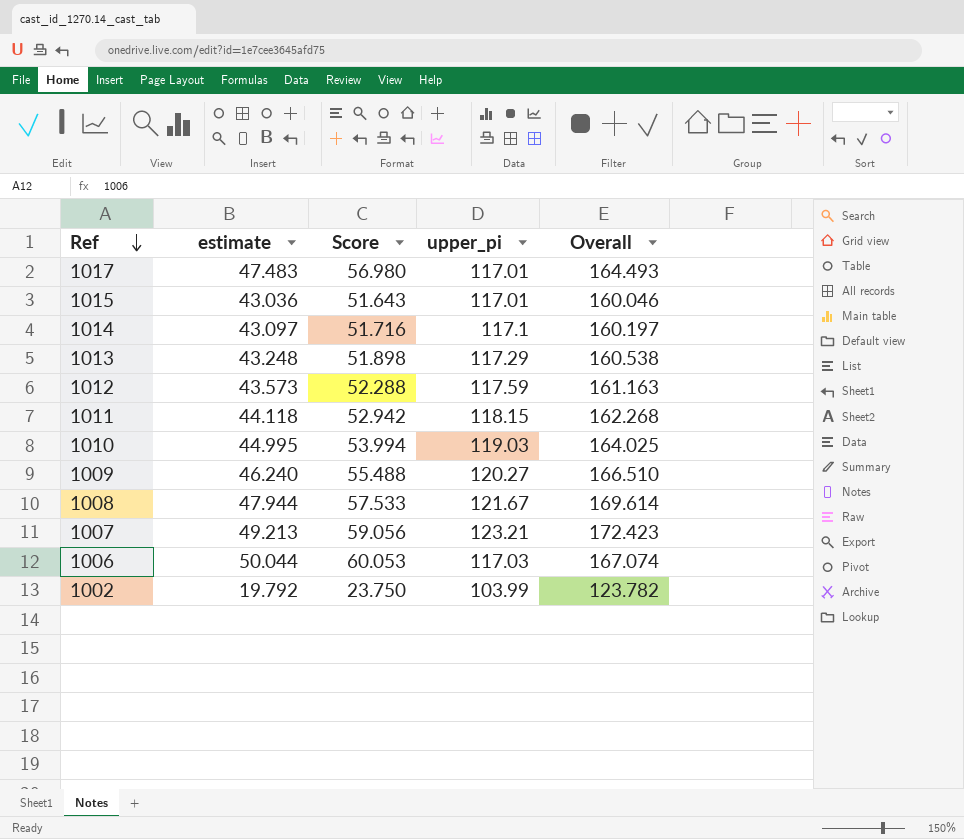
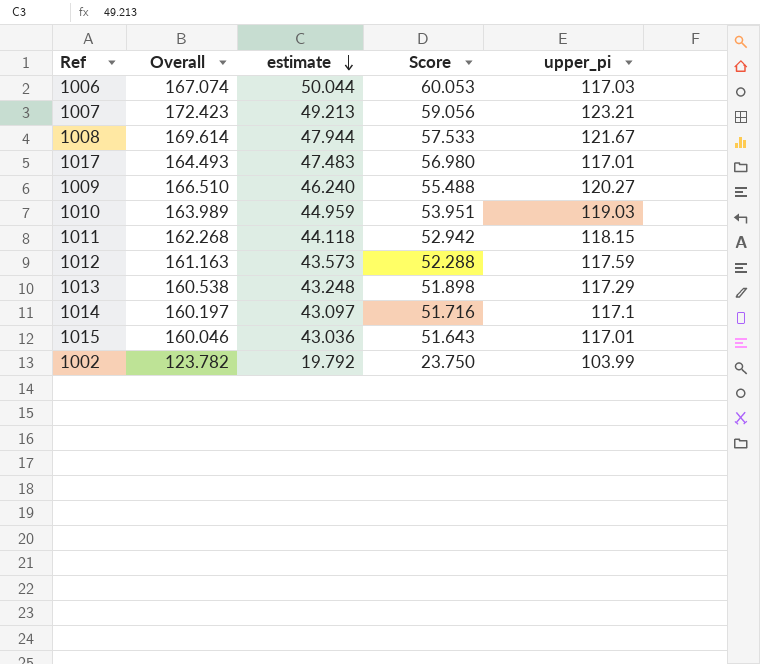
row order: Ref descending -> estimate descending
column Overall | position: 5 -> 2
1010 | Overall: 164.025 -> 163.989
1010 | estimate: 44.995 -> 44.959
1010 | Score: 53.994 -> 53.951

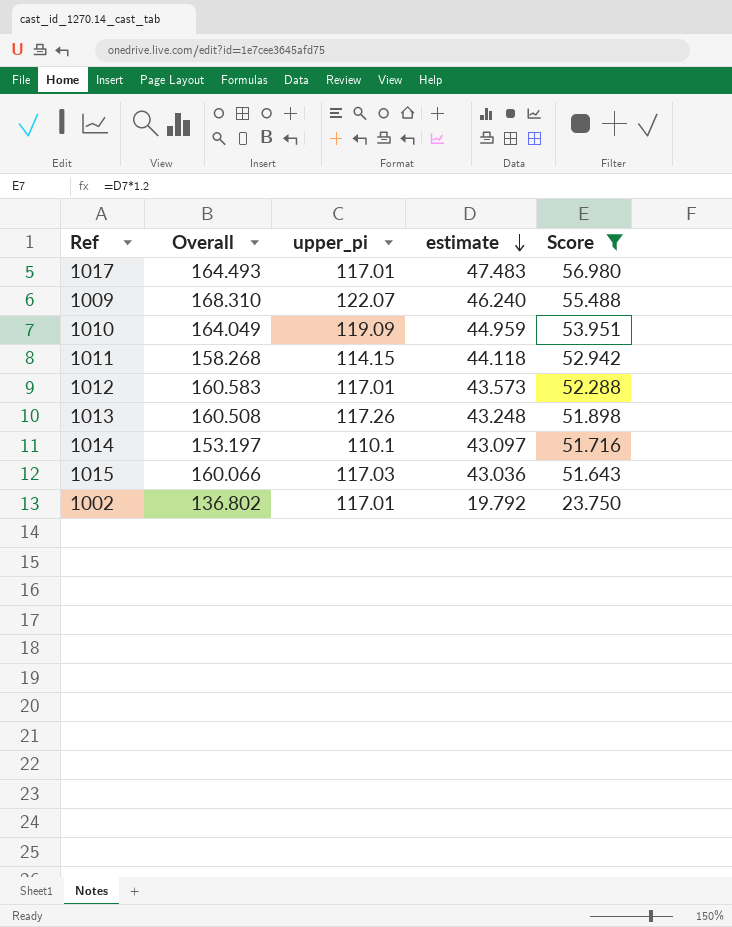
filter: none -> Score <= 56.980
column upper_pi | position: 5 -> 3
1009 | Overall: 166.510 -> 168.310
1009 | upper_pi: 120.27 -> 122.07
1010 | Overall: 163.989 -> 164.049
1010 | upper_pi: 119.03 -> 119.09
1011 | Overall: 162.268 -> 158.268
1011 | upper_pi: 118.15 -> 114.15
1012 | Overall: 161.163 -> 160.583
1012 | upper_pi: 117.59 -> 117.01
1013 | Overall: 160.538 -> 160.508
1013 | upper_pi: 117.29 -> 117.26
1014 | Overall: 160.197 -> 153.197
1014 | upper_pi: 117.1 -> 110.1
1015 | Overall: 160.046 -> 160.066
1015 | upper_pi: 117.01 -> 117.03
1002 | Overall: 123.782 -> 136.802
1002 | upper_pi: 103.99 -> 117.01

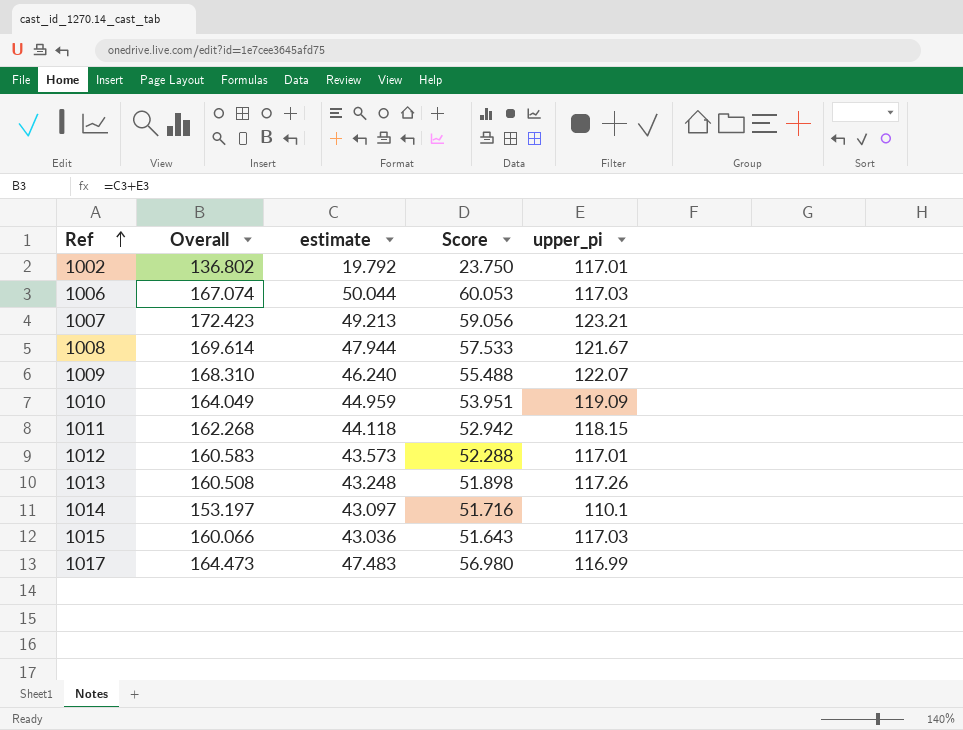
filter: Score <= 56.980 -> none
row order: estimate descending -> Ref ascending
column upper_pi | position: 3 -> 5
1011 | Overall: 158.268 -> 162.268
1011 | upper_pi: 114.15 -> 118.15
1017 | Overall: 164.493 -> 164.473
1017 | upper_pi: 117.01 -> 116.99

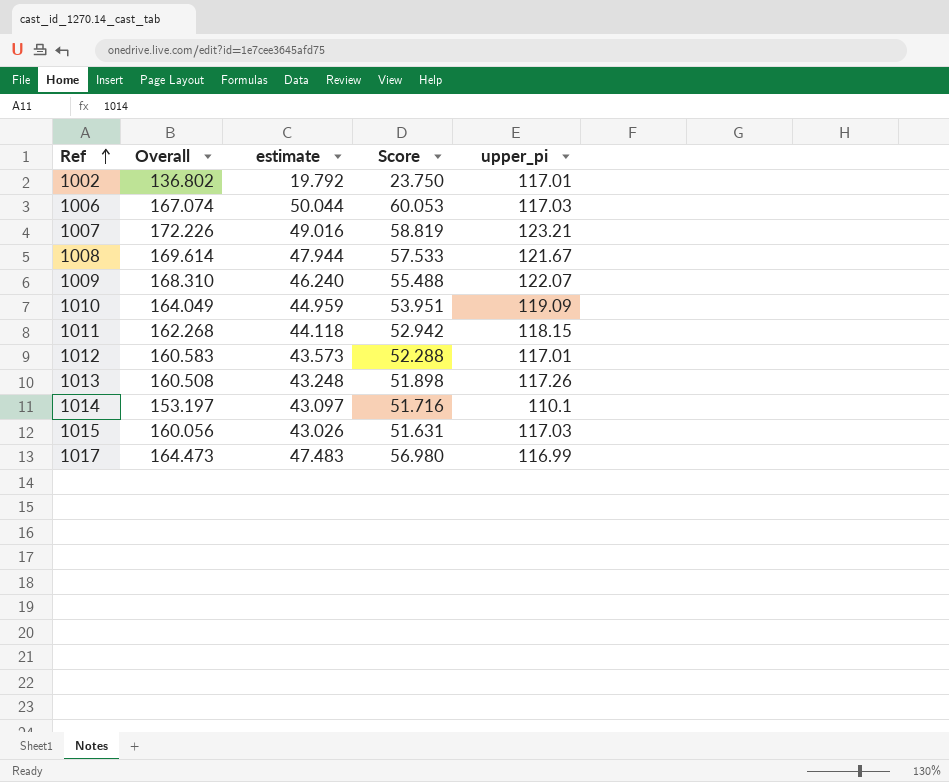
1007 | Overall: 172.423 -> 172.226
1007 | estimate: 49.213 -> 49.016
1007 | Score: 59.056 -> 58.819
1015 | Overall: 160.066 -> 160.056
1015 | estimate: 43.036 -> 43.026
1015 | Score: 51.643 -> 51.631

